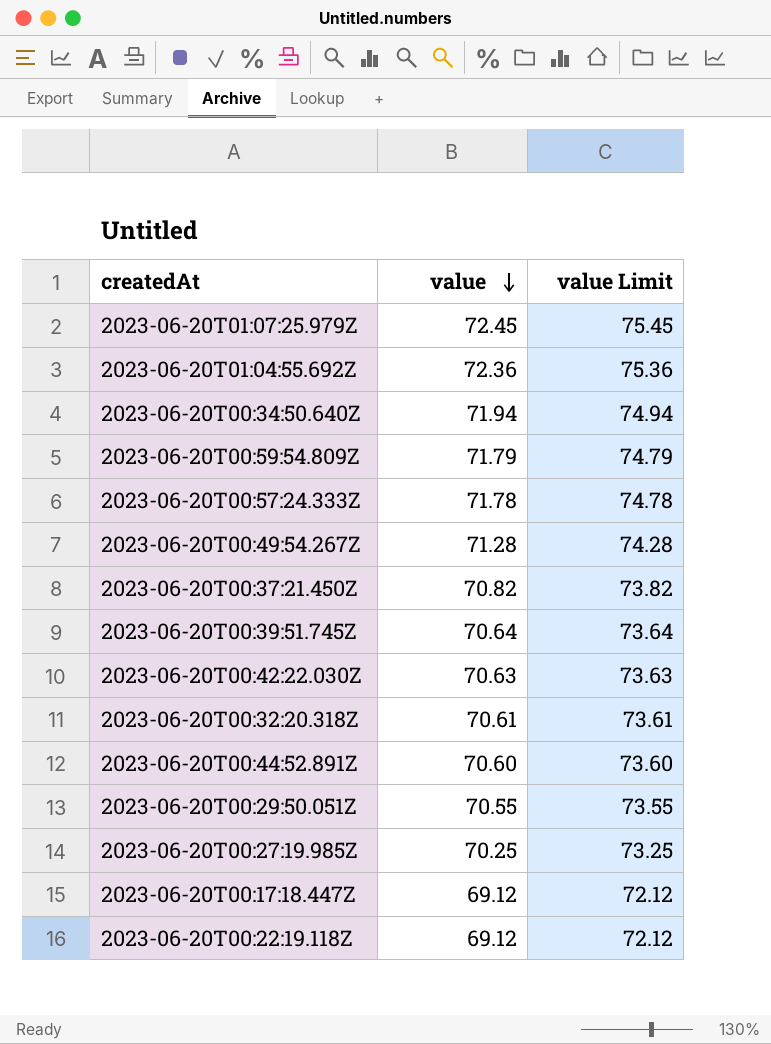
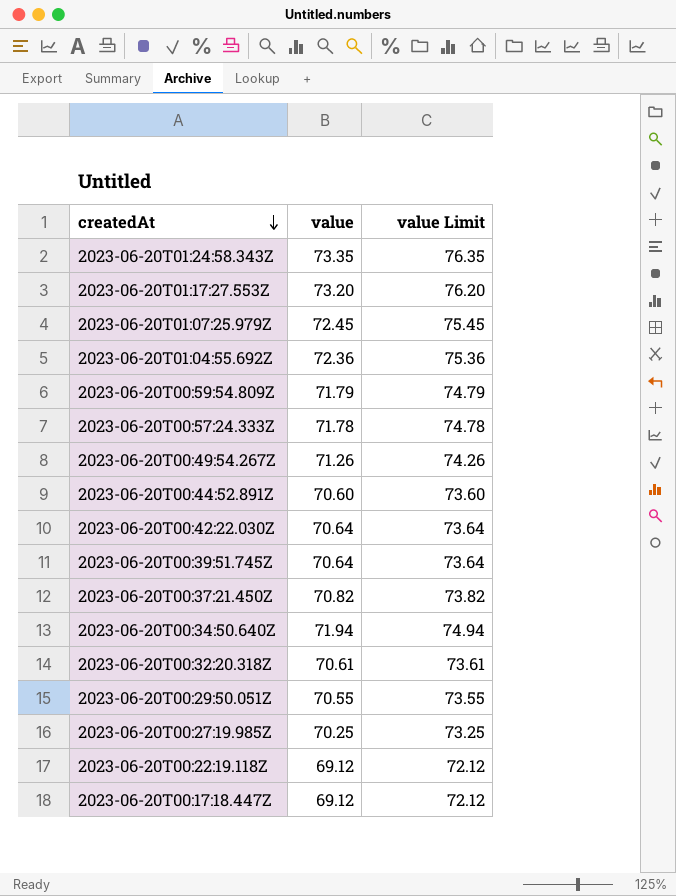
row order: value descending -> createdAt descending
row 2023-06-20T01:24:58.343Z: none -> 73.35 | 76.35
row 2023-06-20T01:17:27.553Z: none -> 73.20 | 76.20
2023-06-20T00:49:54.267Z | value: 71.28 -> 71.26
2023-06-20T00:49:54.267Z | value Limit: 74.28 -> 74.26
2023-06-20T00:42:22.030Z | value: 70.63 -> 70.64
2023-06-20T00:42:22.030Z | value Limit: 73.63 -> 73.64

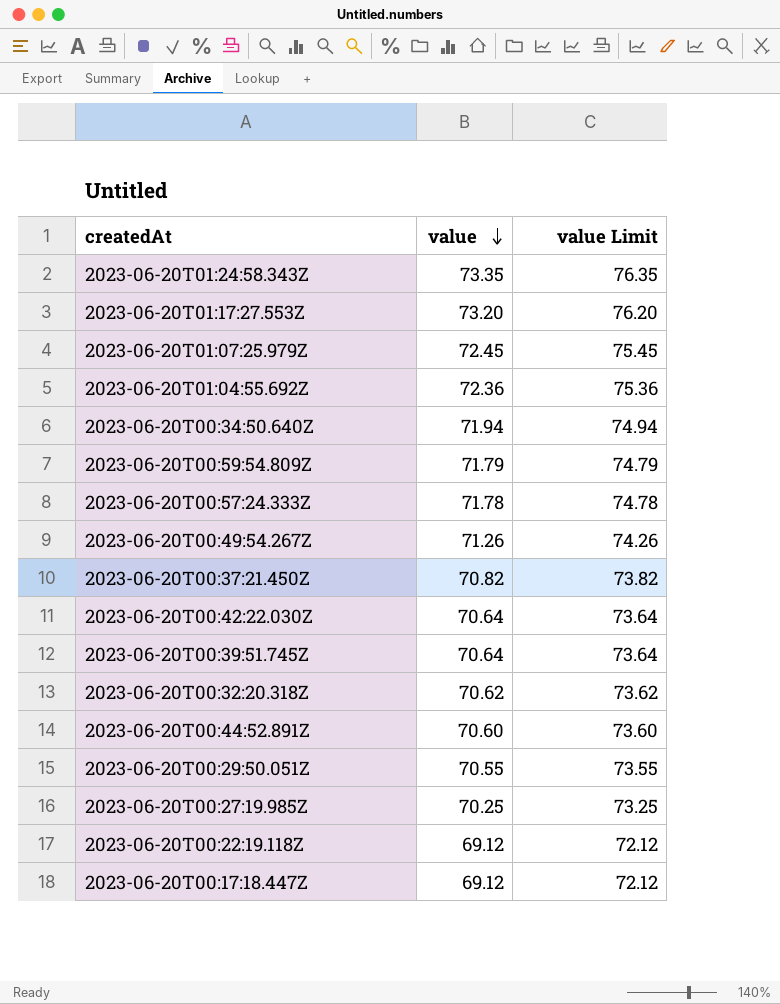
row order: createdAt descending -> value descending
2023-06-20T00:32:20.318Z | value: 70.61 -> 70.62
2023-06-20T00:32:20.318Z | value Limit: 73.61 -> 73.62

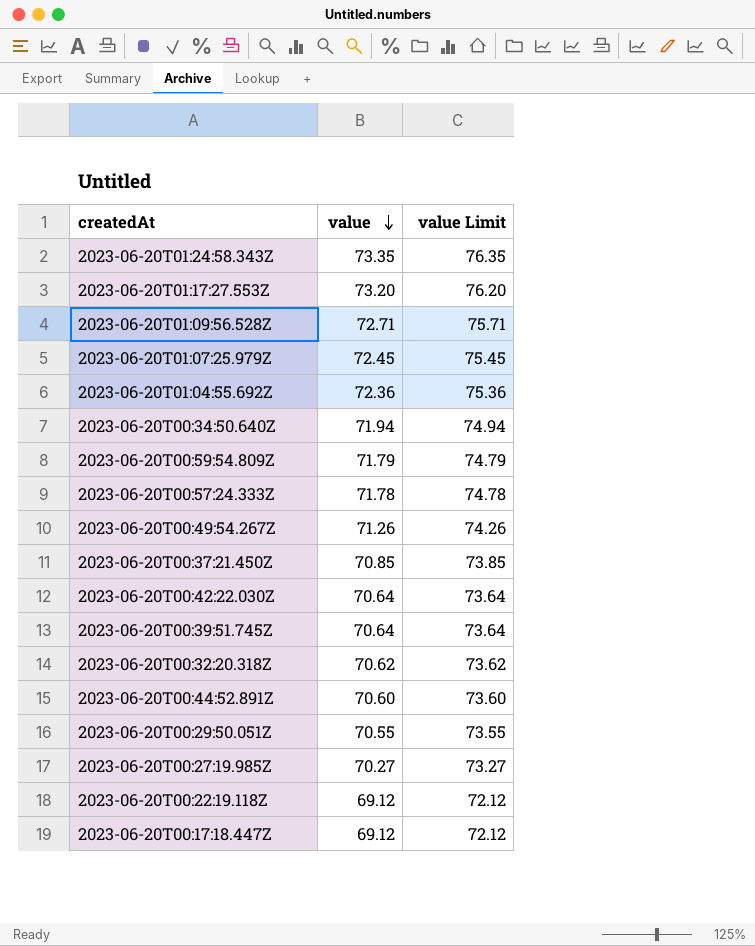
row 2023-06-20T01:09:56.528Z: none -> 72.71 | 75.71
2023-06-20T00:37:21.450Z | value: 70.82 -> 70.85
2023-06-20T00:37:21.450Z | value Limit: 73.82 -> 73.85
2023-06-20T00:27:19.985Z | value: 70.25 -> 70.27
2023-06-20T00:27:19.985Z | value Limit: 73.25 -> 73.27

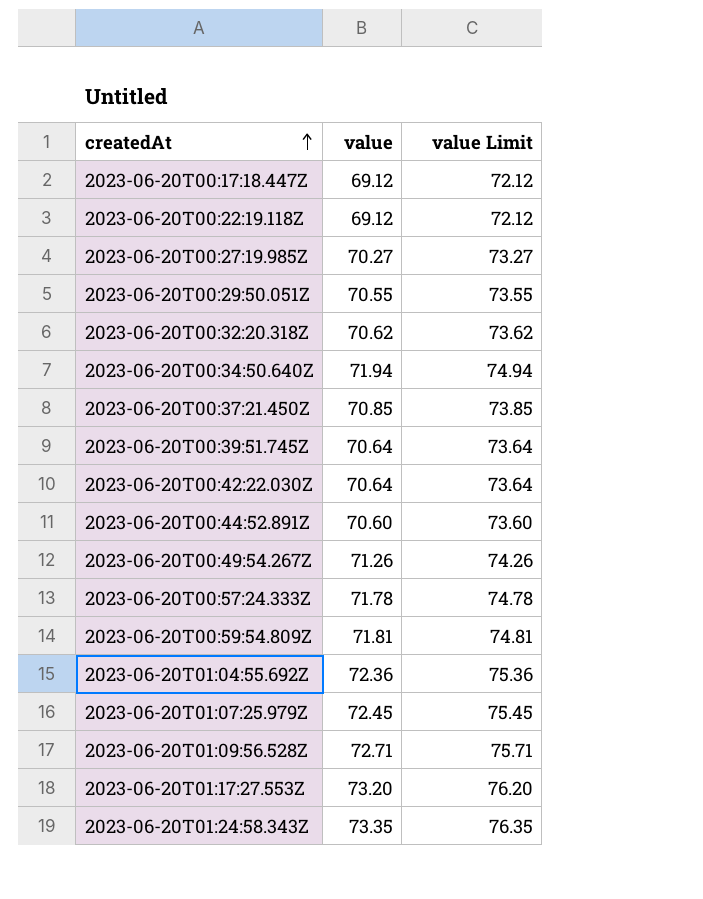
row order: value descending -> createdAt ascending
2023-06-20T00:59:54.809Z | value: 71.79 -> 71.81
2023-06-20T00:59:54.809Z | value Limit: 74.79 -> 74.81

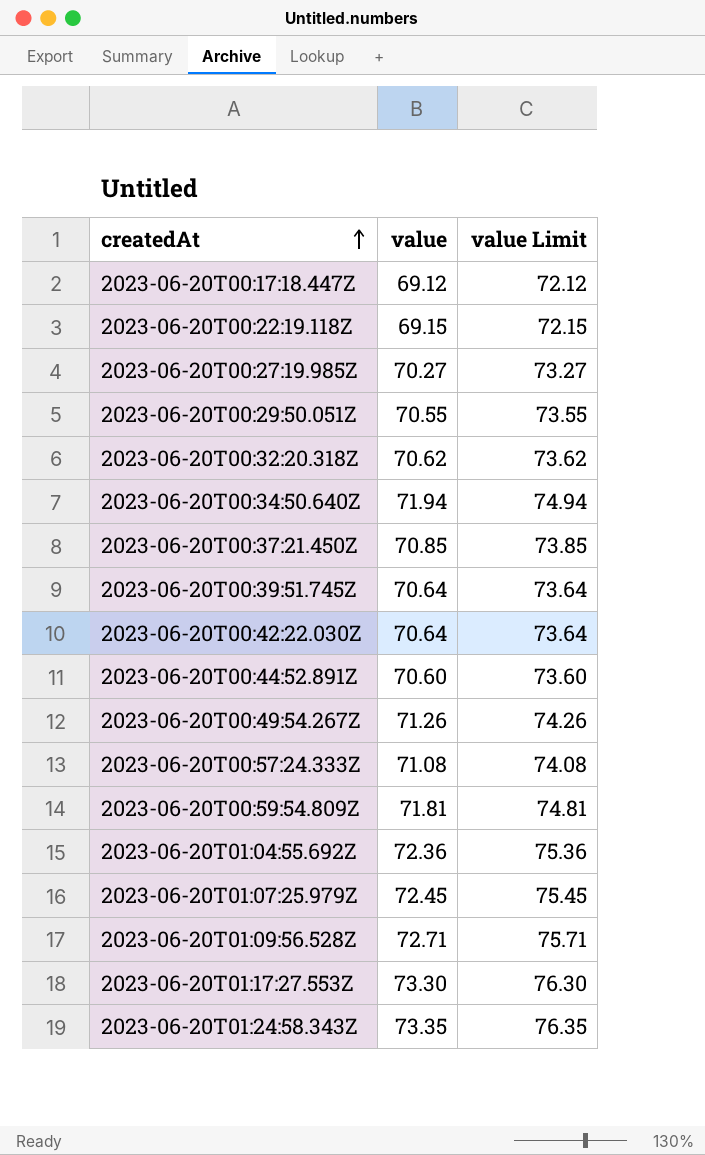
2023-06-20T00:22:19.118Z | value: 69.12 -> 69.15
2023-06-20T00:22:19.118Z | value Limit: 72.12 -> 72.15
2023-06-20T00:57:24.333Z | value: 71.78 -> 71.08
2023-06-20T00:57:24.333Z | value Limit: 74.78 -> 74.08
2023-06-20T01:17:27.553Z | value: 73.20 -> 73.30
2023-06-20T01:17:27.553Z | value Limit: 76.20 -> 76.30

